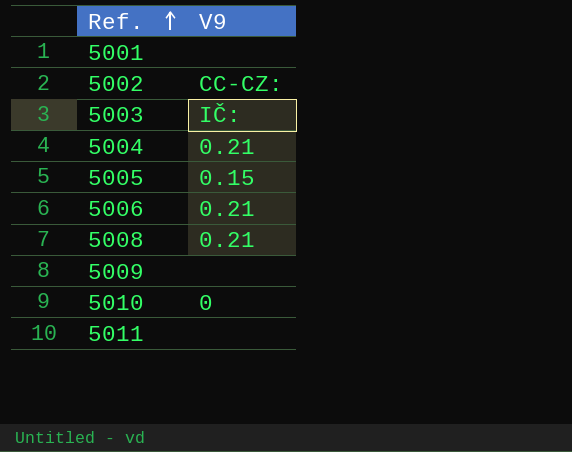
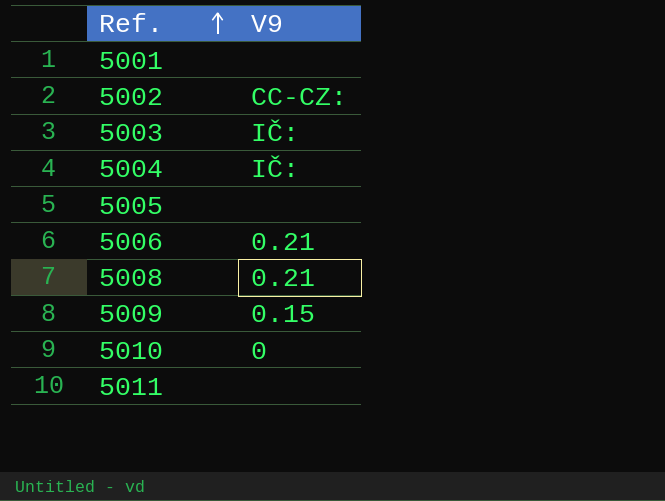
5004 | V9: 0.21 -> IČ:
5005 | V9: 0.15 -> none
5009 | V9: none -> 0.15

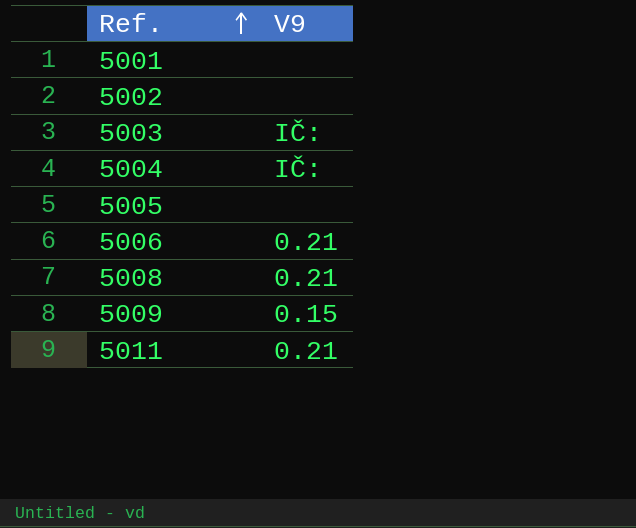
row 5010: 0 -> none
5002 | V9: CC-CZ: -> none
5011 | V9: none -> 0.21

